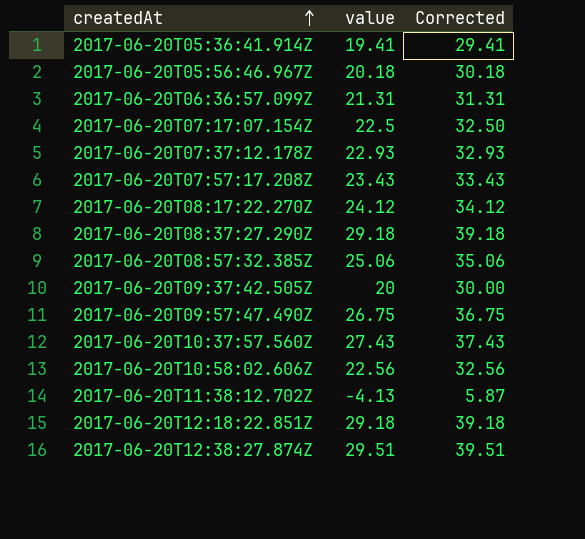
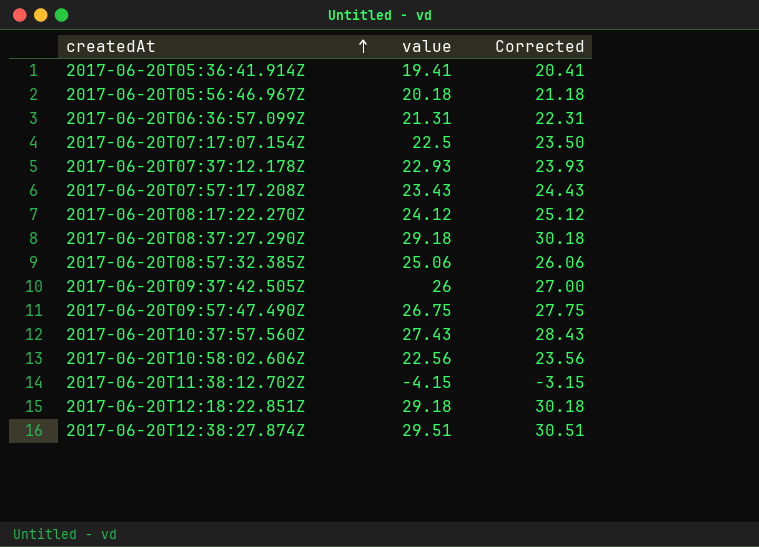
column Corrected | formula: [value] + 10 -> [value] + 1
2017-06-20T09:37:42.505Z | value: 20 -> 26
2017-06-20T11:38:12.702Z | value: -4.13 -> -4.15

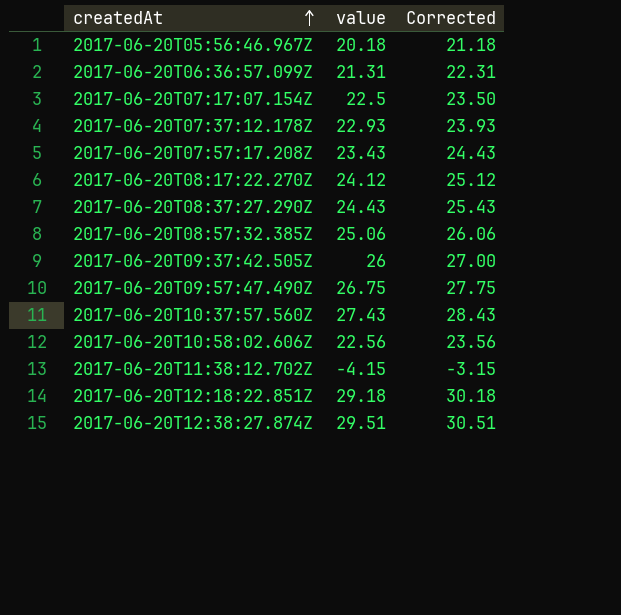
row 2017-06-20T05:36:41.914Z: 19.41 | 20.41 -> none
2017-06-20T08:37:27.290Z | value: 29.18 -> 24.43
2017-06-20T08:37:27.290Z | Corrected: 30.18 -> 25.43

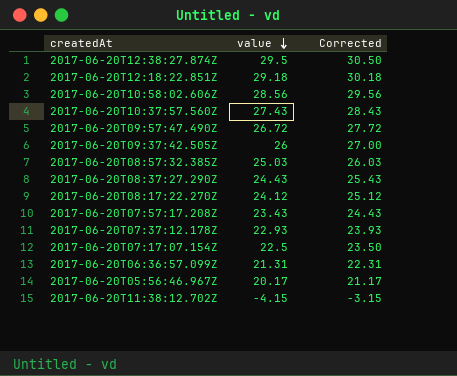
row order: createdAt ascending -> value descending
2017-06-20T12:38:27.874Z | value: 29.51 -> 29.5
2017-06-20T12:38:27.874Z | Corrected: 30.51 -> 30.50
2017-06-20T10:58:02.606Z | value: 22.56 -> 28.56
2017-06-20T10:58:02.606Z | Corrected: 23.56 -> 29.56
2017-06-20T09:57:47.490Z | value: 26.75 -> 26.72
2017-06-20T09:57:47.490Z | Corrected: 27.75 -> 27.72
2017-06-20T08:57:32.385Z | value: 25.06 -> 25.03
2017-06-20T08:57:32.385Z | Corrected: 26.06 -> 26.03
2017-06-20T05:56:46.967Z | value: 20.18 -> 20.17
2017-06-20T05:56:46.967Z | Corrected: 21.18 -> 21.17

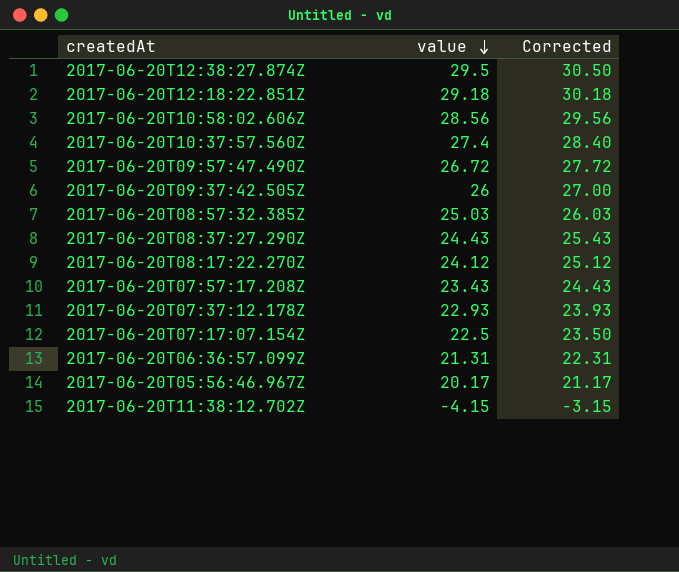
2017-06-20T10:37:57.560Z | value: 27.43 -> 27.4
2017-06-20T10:37:57.560Z | Corrected: 28.43 -> 28.40

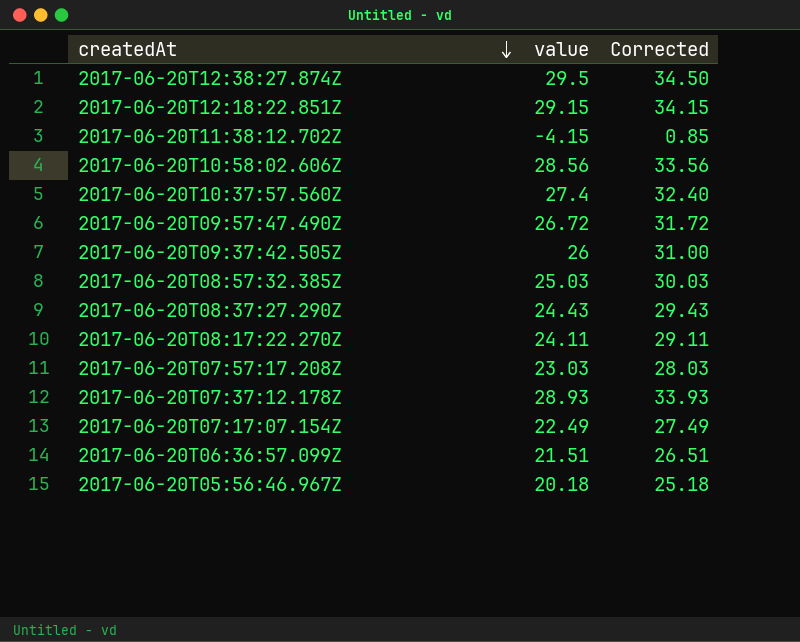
row order: value descending -> createdAt descending
column Corrected | formula: [value] + 1 -> [value] + 5
2017-06-20T12:18:22.851Z | value: 29.18 -> 29.15
2017-06-20T08:17:22.270Z | value: 24.12 -> 24.11
2017-06-20T07:57:17.208Z | value: 23.43 -> 23.03
2017-06-20T07:37:12.178Z | value: 22.93 -> 28.93
2017-06-20T07:17:07.154Z | value: 22.5 -> 22.49
2017-06-20T06:36:57.099Z | value: 21.31 -> 21.51
2017-06-20T05:56:46.967Z | value: 20.17 -> 20.18

